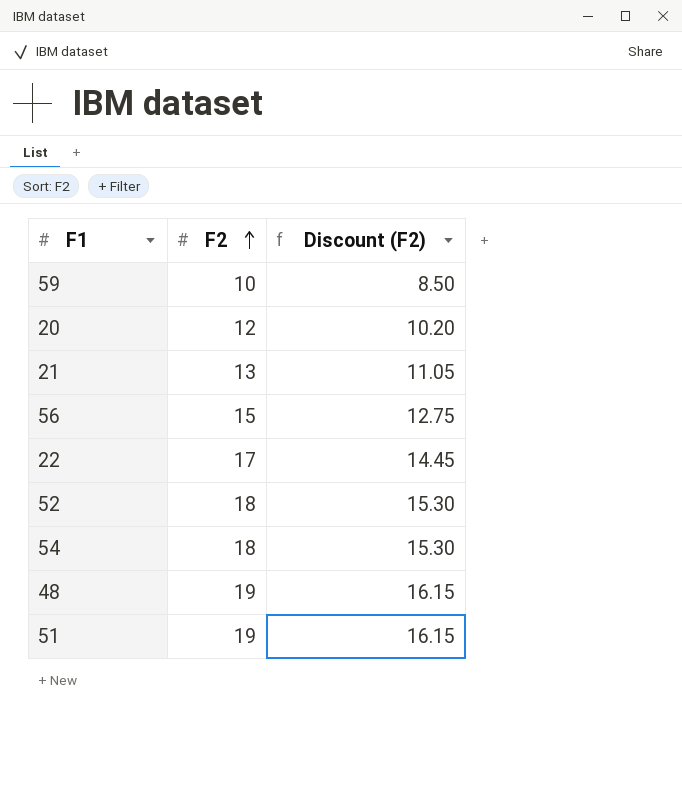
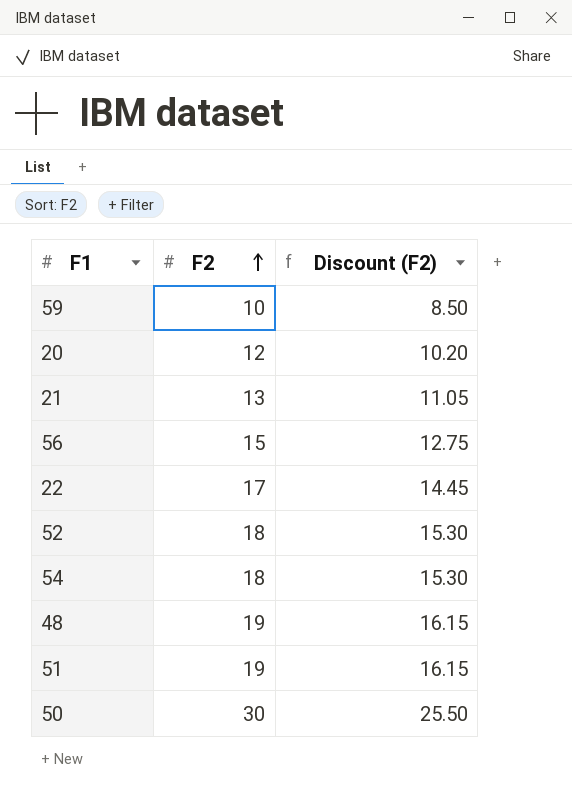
row 50: none -> 30 | 25.50

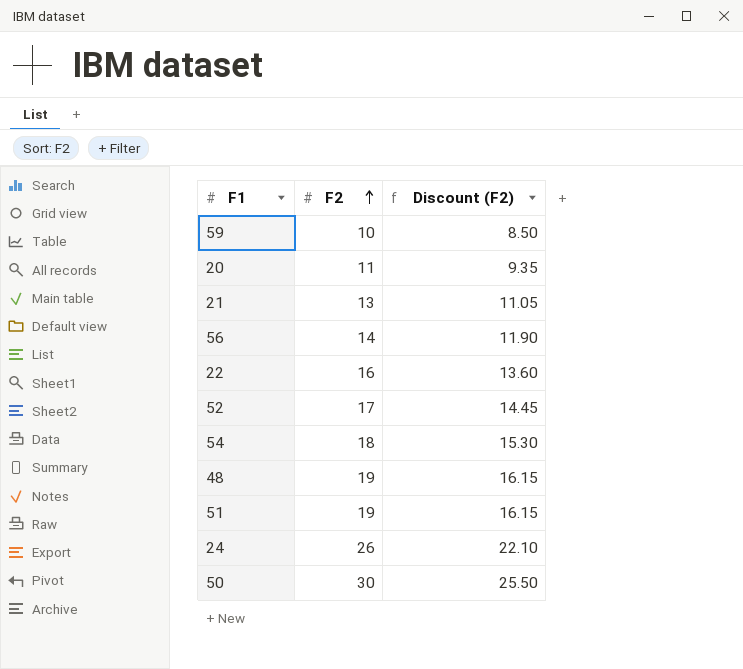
20 | F2: 12 -> 11
20 | Discount (F2): 10.20 -> 9.35
56 | F2: 15 -> 14
56 | Discount (F2): 12.75 -> 11.90
22 | F2: 17 -> 16
22 | Discount (F2): 14.45 -> 13.60
52 | F2: 18 -> 17
52 | Discount (F2): 15.30 -> 14.45
row 24: none -> 26 | 22.10

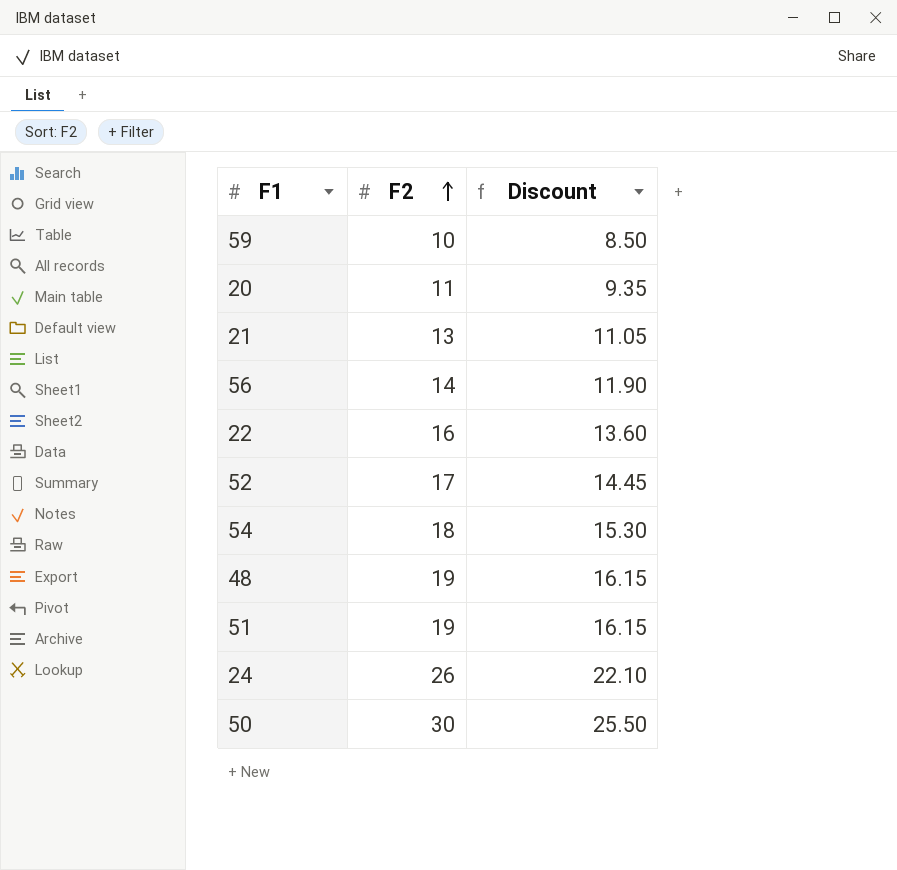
column name: Discount (F2) -> Discount

